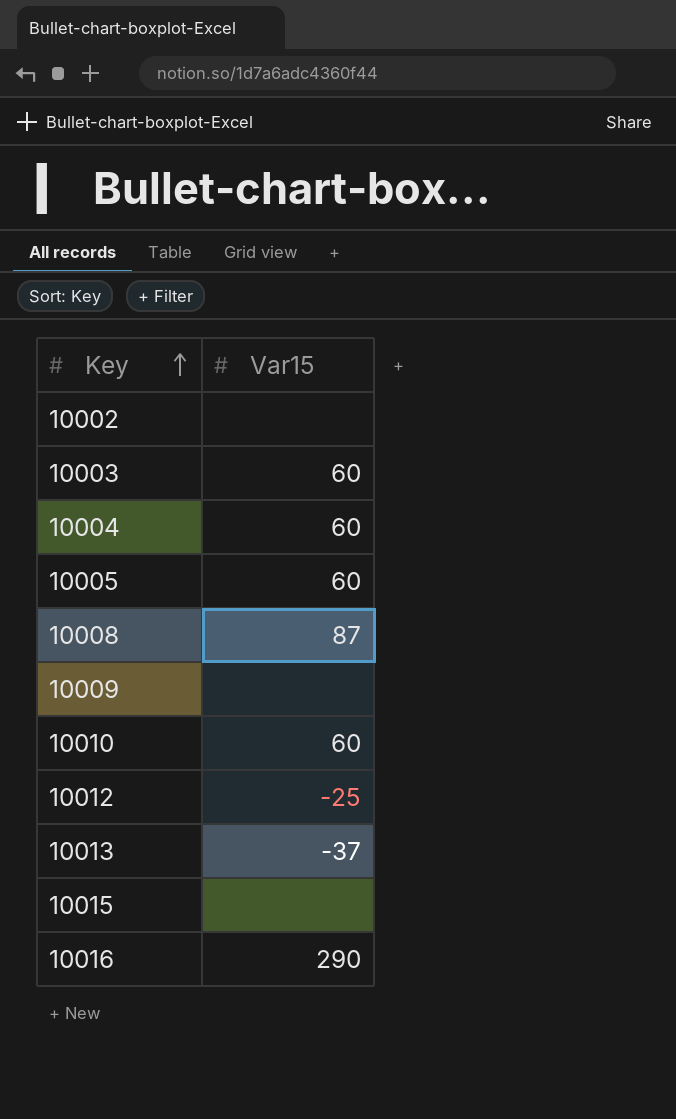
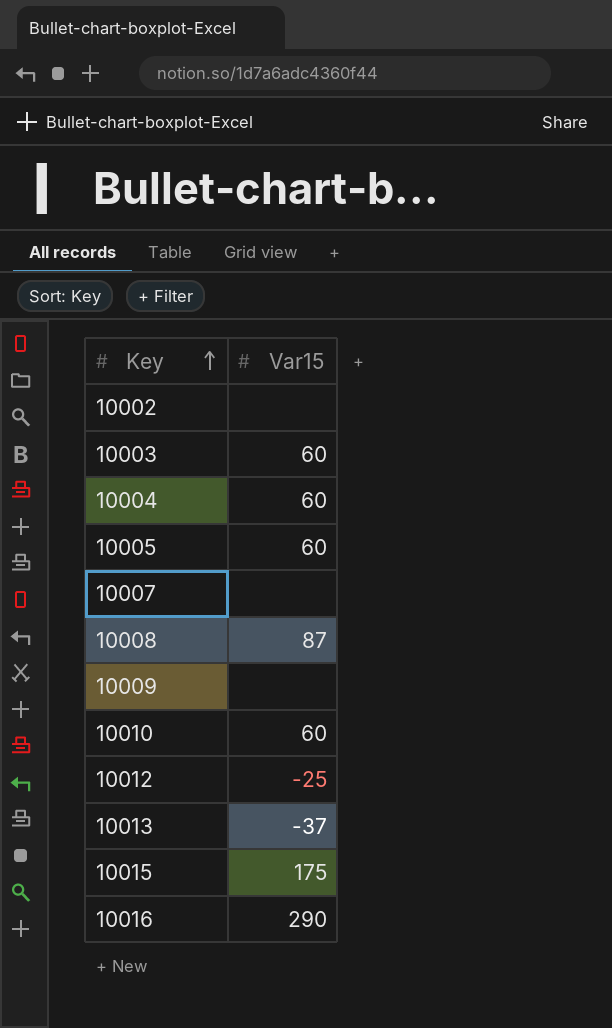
row 10007: none -> none
10015 | Var15: none -> 175

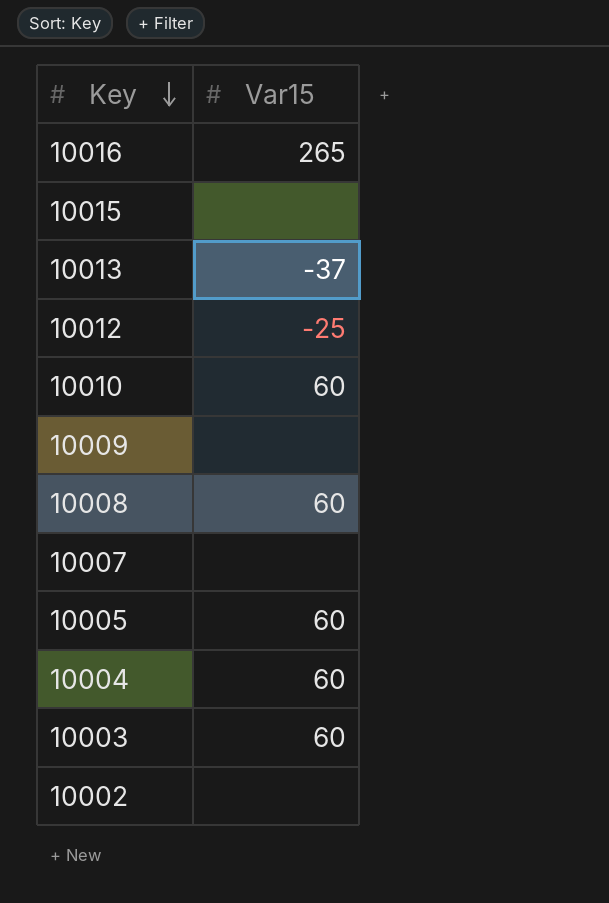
row order: Key ascending -> Key descending
10016 | Var15: 290 -> 265
10015 | Var15: 175 -> none
10008 | Var15: 87 -> 60

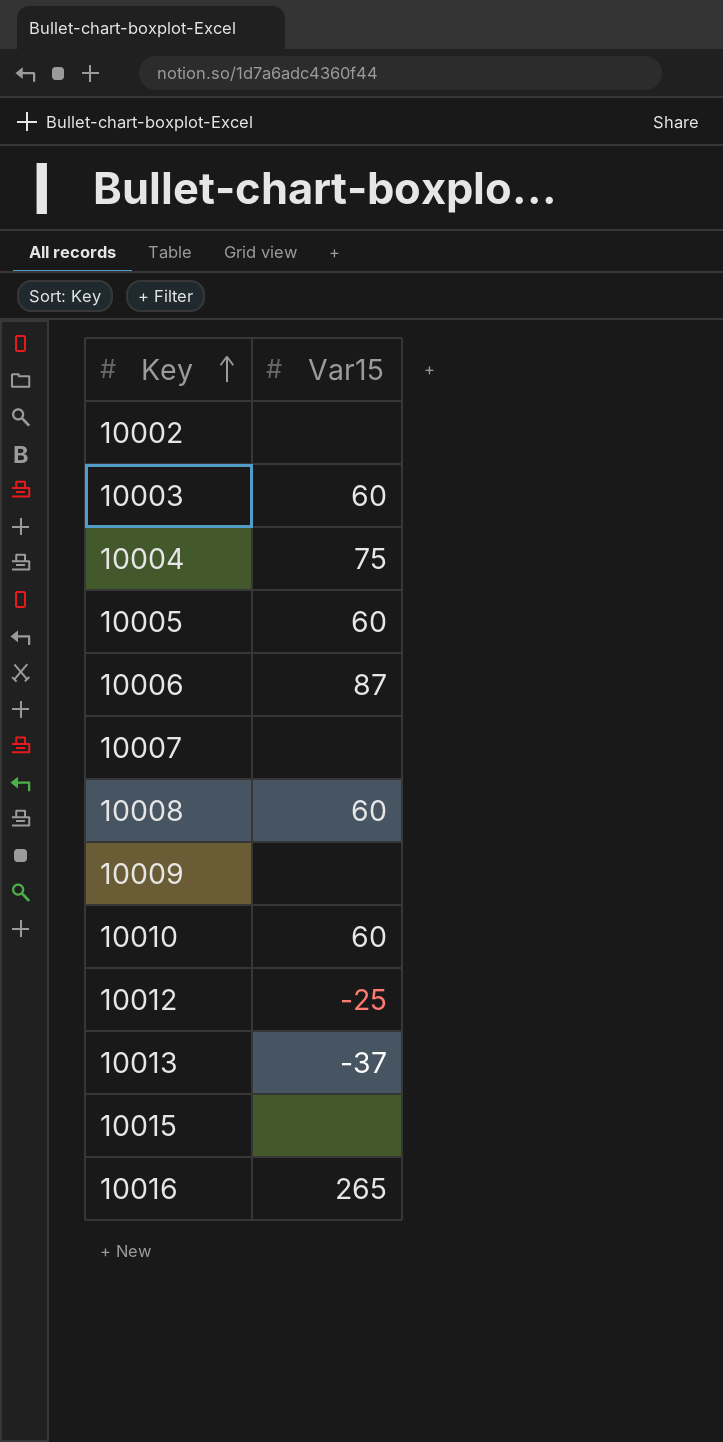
row order: Key descending -> Key ascending
10004 | Var15: 60 -> 75
row 10006: none -> 87

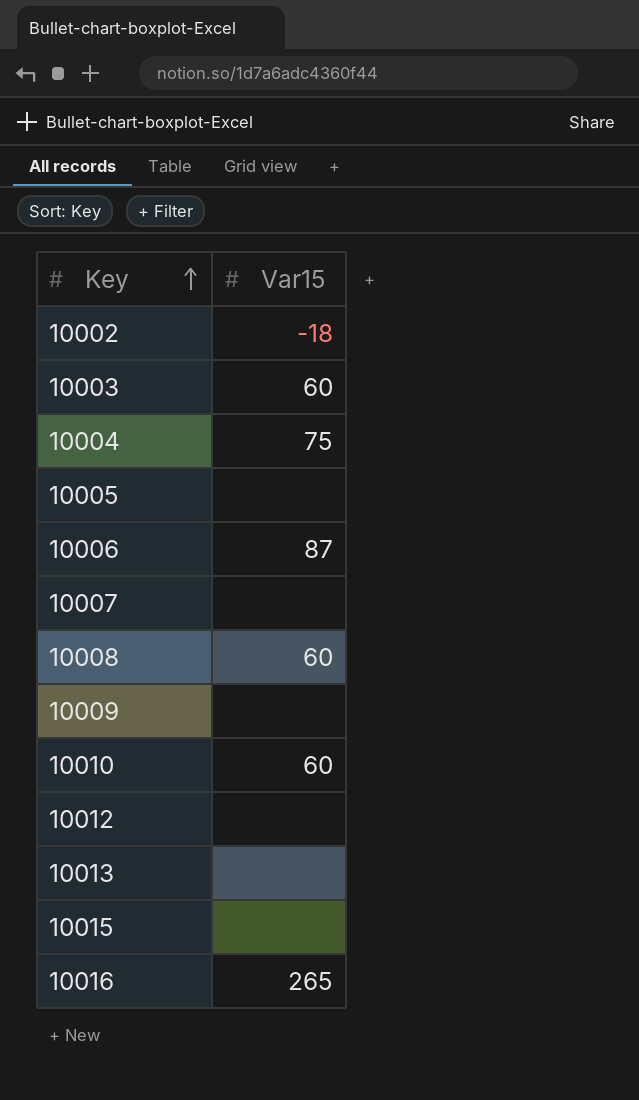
10002 | Var15: none -> -18
10005 | Var15: 60 -> none
10012 | Var15: -25 -> none
10013 | Var15: -37 -> none

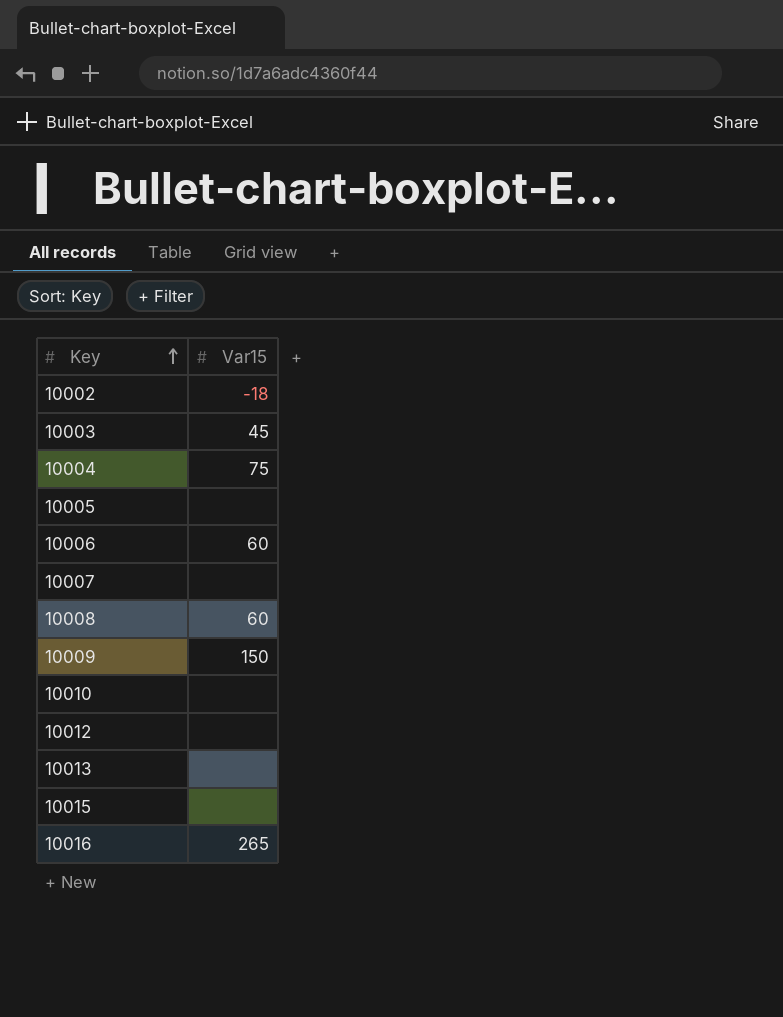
10003 | Var15: 60 -> 45
10006 | Var15: 87 -> 60
10009 | Var15: none -> 150
10010 | Var15: 60 -> none

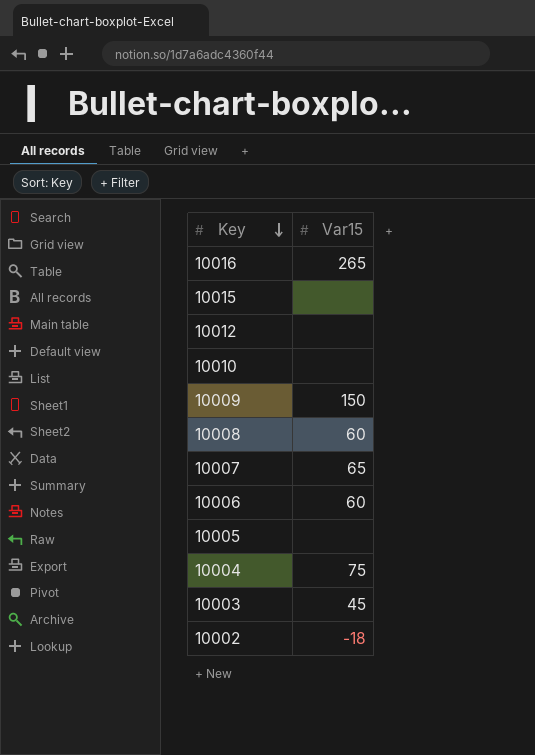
row order: Key ascending -> Key descending
row 10013: none -> none
10007 | Var15: none -> 65

